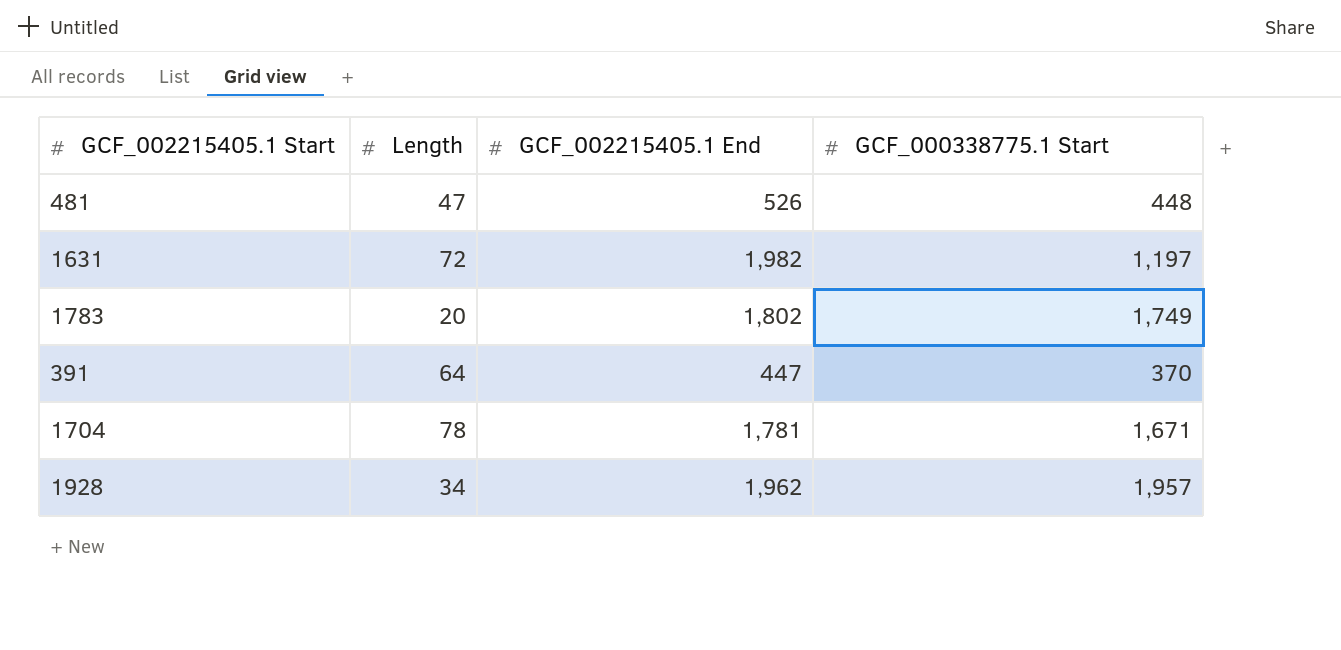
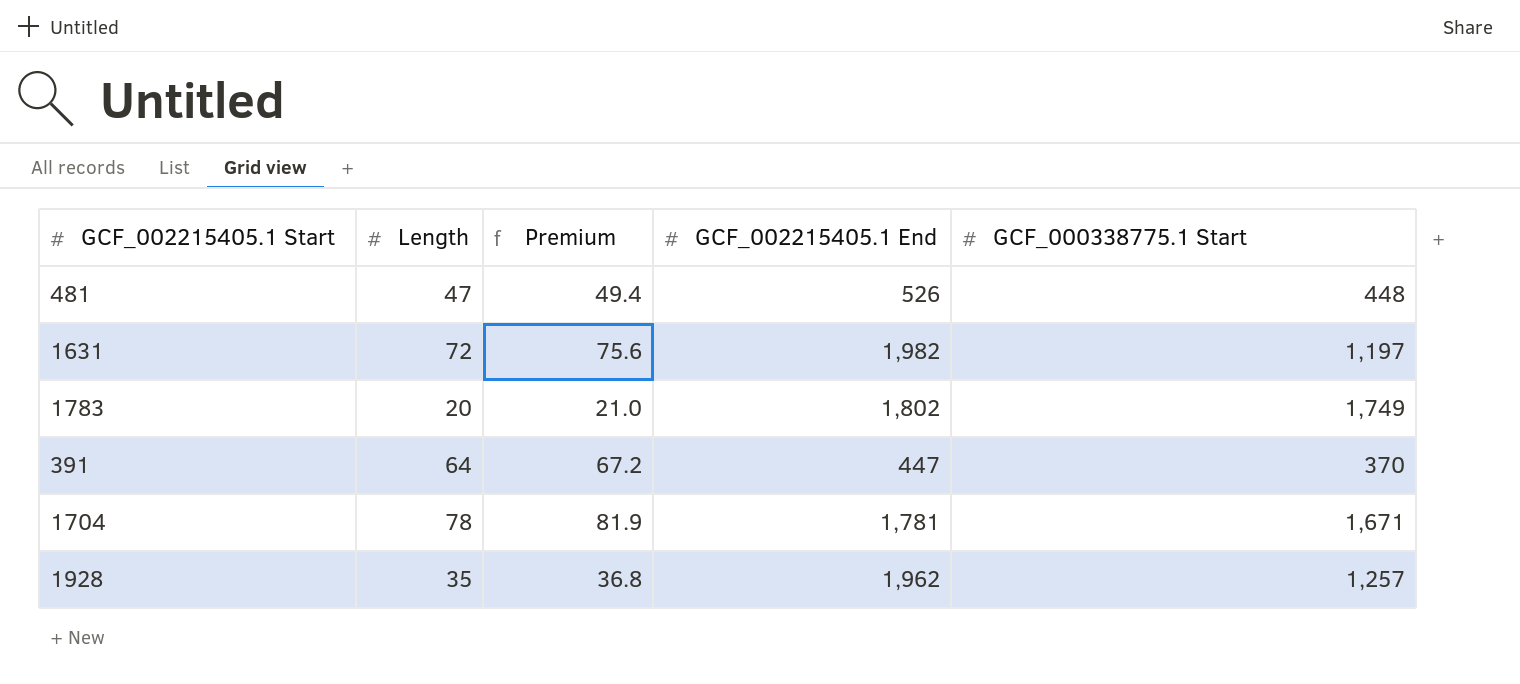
column Premium | formula: none -> [Length] * 1.05
1928 | Length: 34 -> 35
1928 | GCF_000338775.1 Start: 1,957 -> 1,257

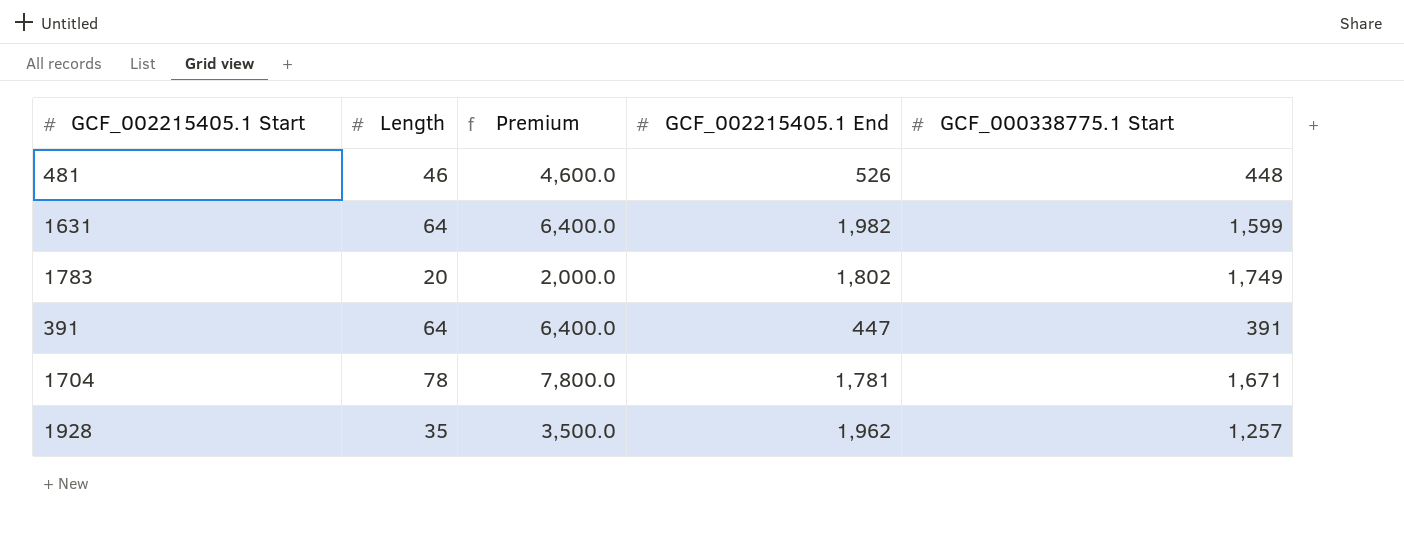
column Premium | formula: [Length] * 1.05 -> [Length] * 100
481 | Length: 47 -> 46
1631 | Length: 72 -> 64
1631 | GCF_000338775.1 Start: 1,197 -> 1,599
391 | GCF_000338775.1 Start: 370 -> 391

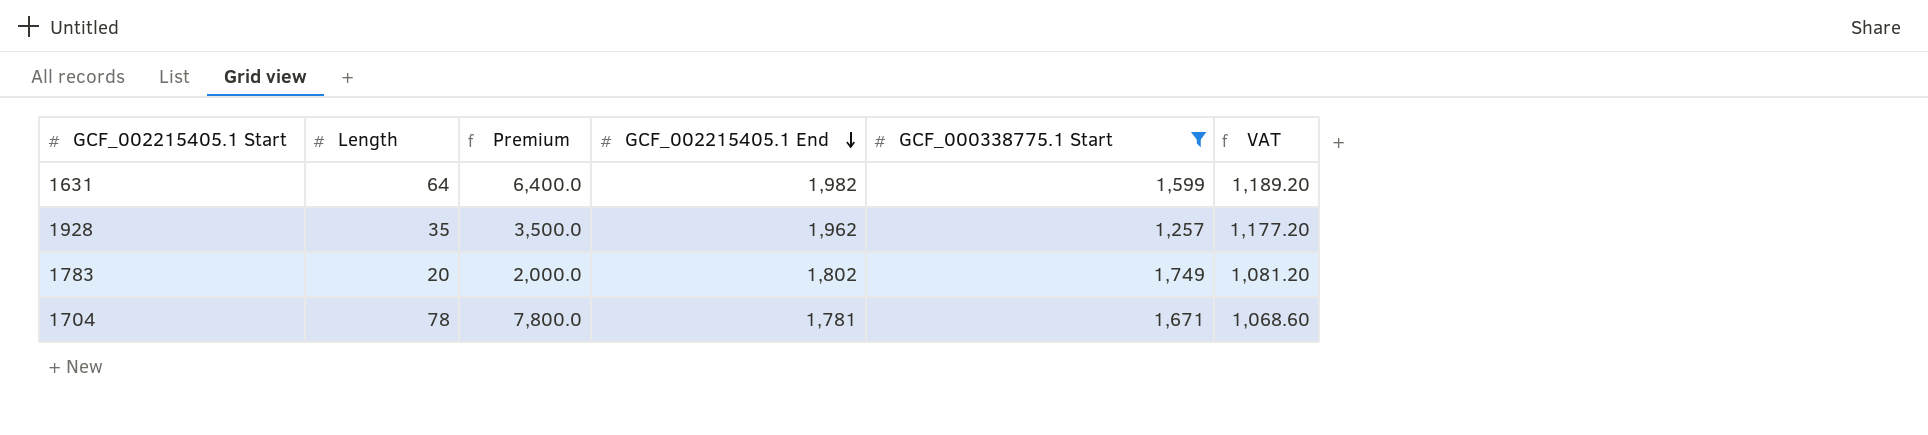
filter: none -> GCF_000338775.1 Start >= 1,257
row order: none -> GCF_002215405.1 End descending
column VAT | formula: none -> [GCF_002215405.1 End] * 0.6

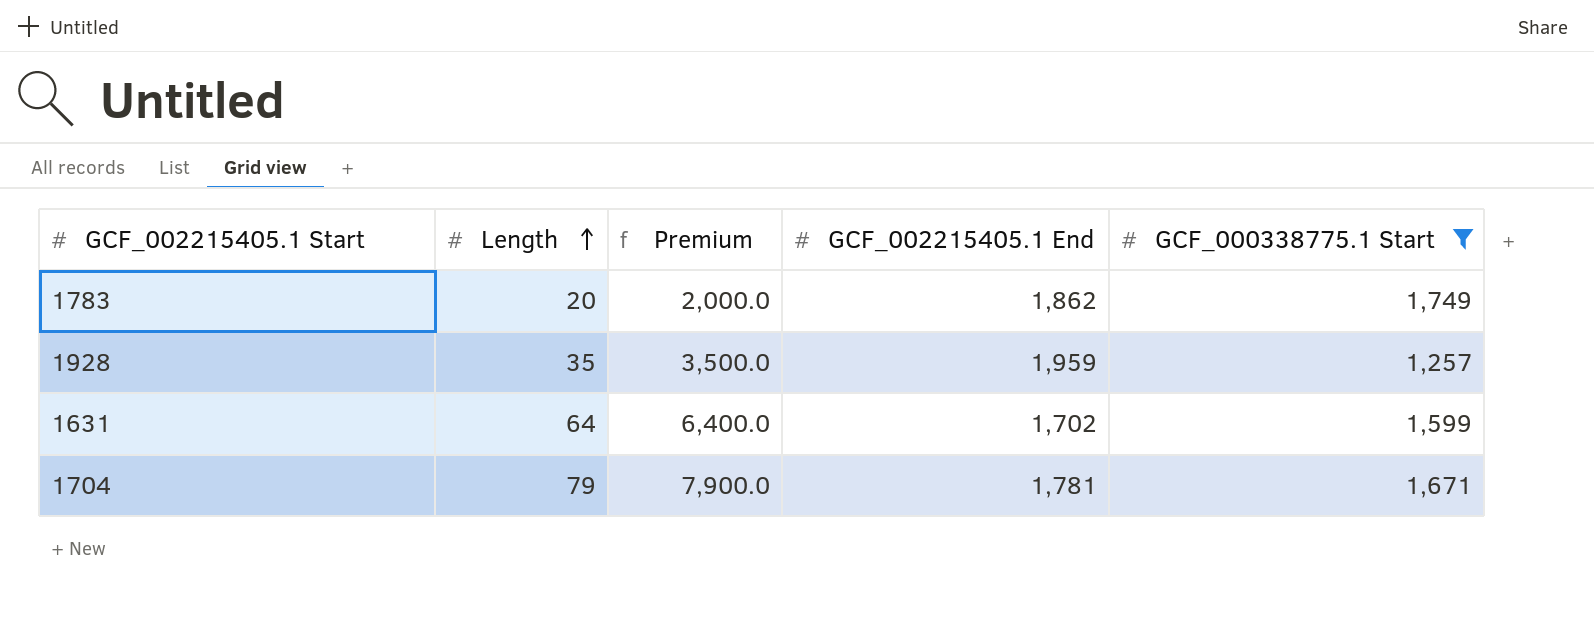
row order: GCF_002215405.1 End descending -> Length ascending
column VAT | formula: [GCF_002215405.1 End] * 0.6 -> none
1783 | GCF_002215405.1 End: 1,802 -> 1,862
1928 | GCF_002215405.1 End: 1,962 -> 1,959
1631 | GCF_002215405.1 End: 1,982 -> 1,702
1704 | Length: 78 -> 79
1704 | Premium: 7,800.0 -> 7,900.0

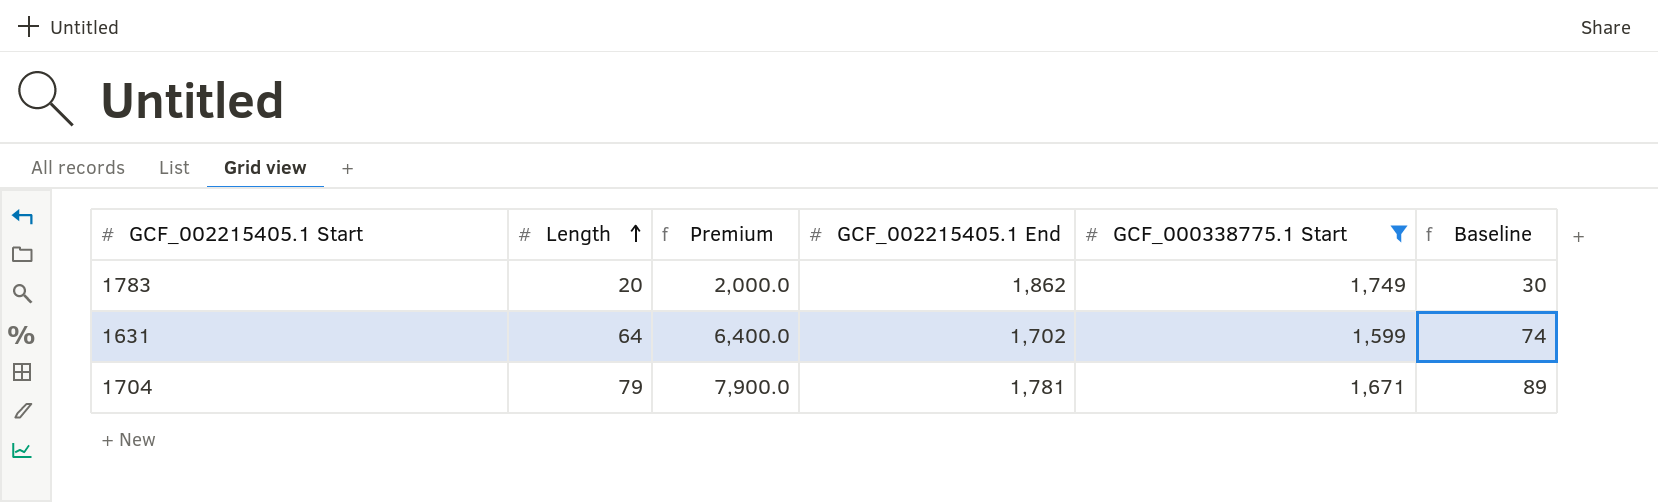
column Baseline | formula: none -> [Length] + 10
row 1928: 35 | 3,500.0 | 1,959 | 1,257 -> none

